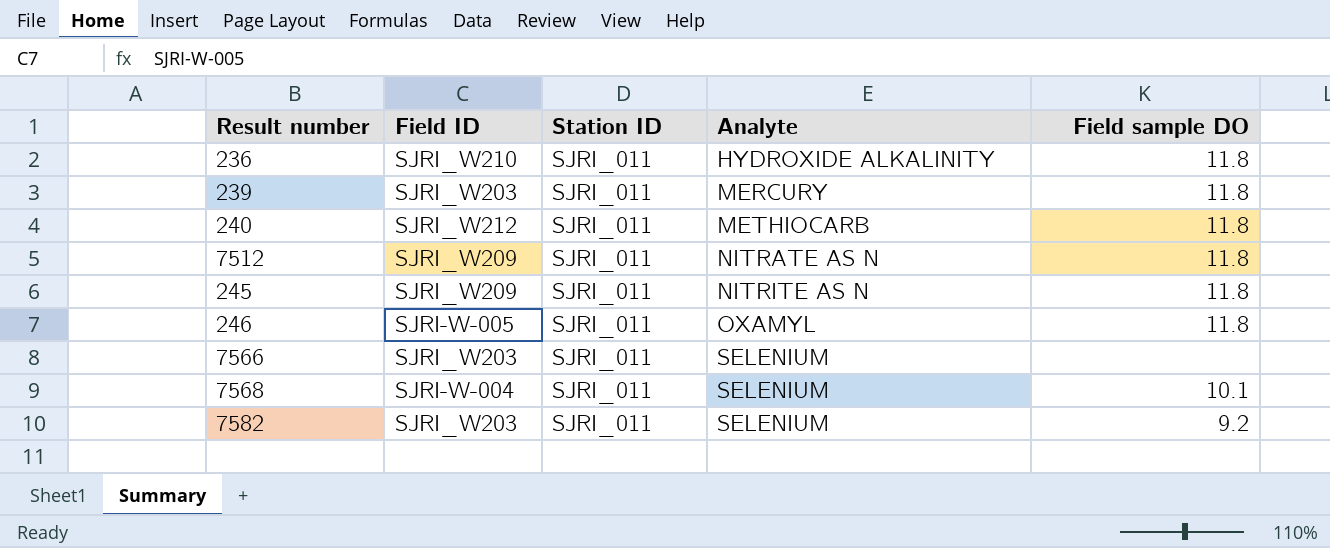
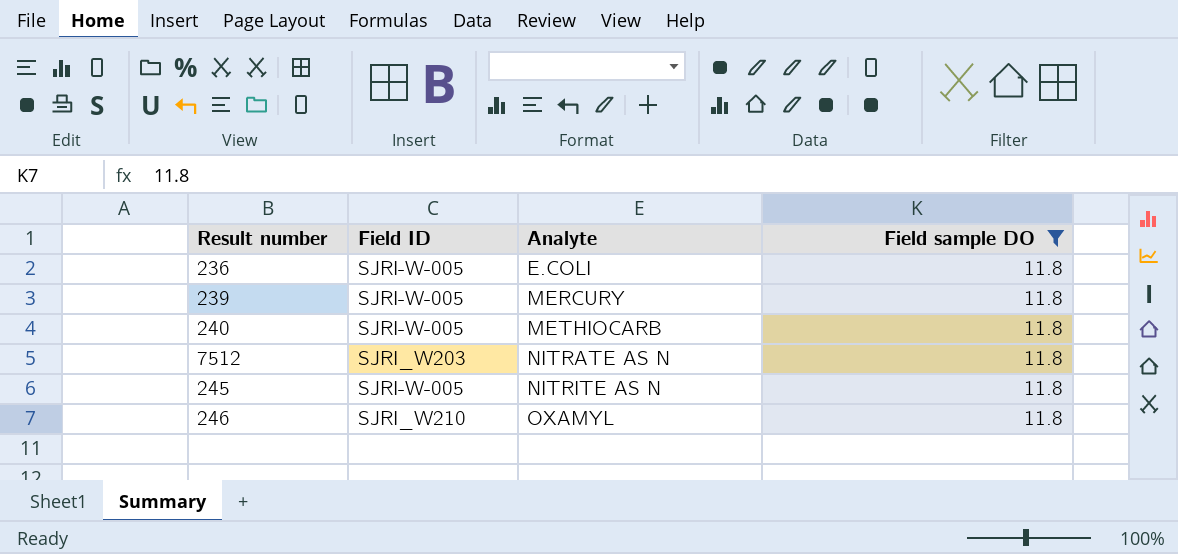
filter: none -> Field sample DO = 11.8
column Station ID | position: 3 -> none
236 | Field ID: SJRI_W210 -> SJRI-W-005
236 | Analyte: HYDROXIDE ALKALINITY -> E.COLI
239 | Field ID: SJRI_W203 -> SJRI-W-005
240 | Field ID: SJRI_W212 -> SJRI-W-005
7512 | Field ID: SJRI_W209 -> SJRI_W203
245 | Field ID: SJRI_W209 -> SJRI-W-005
246 | Field ID: SJRI-W-005 -> SJRI_W210

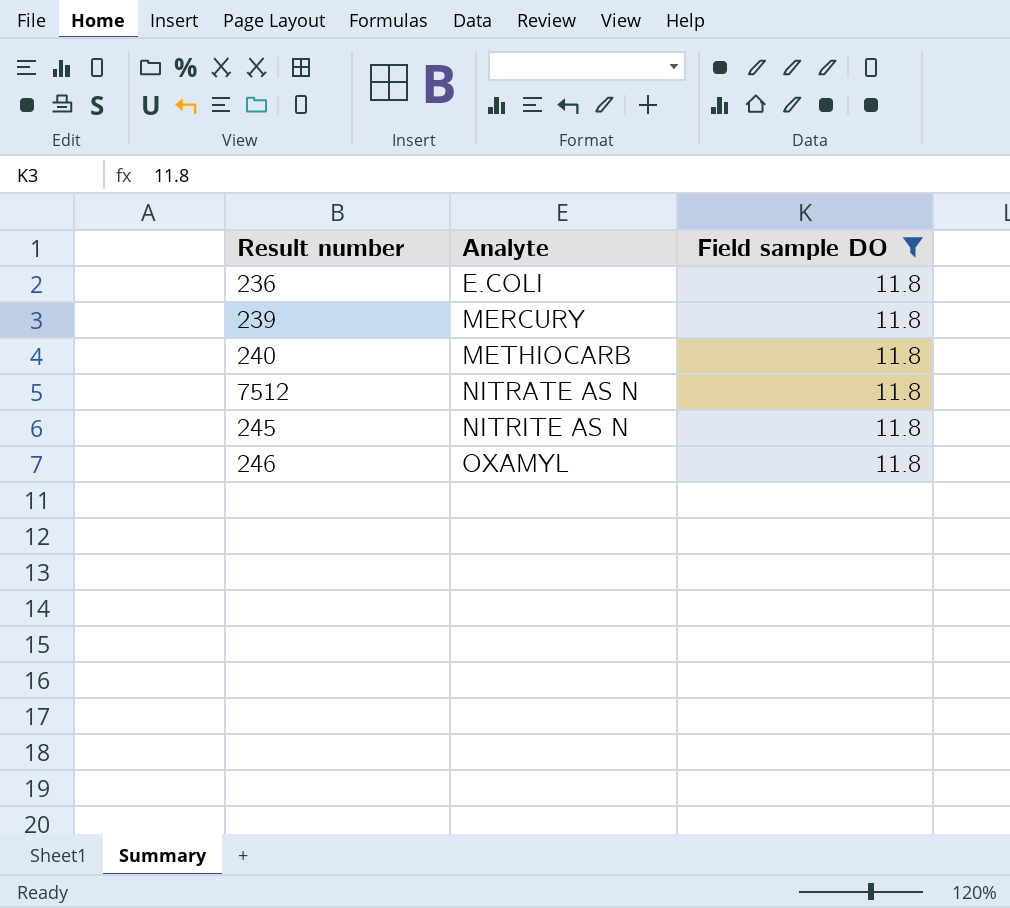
column Field ID | position: 2 -> none

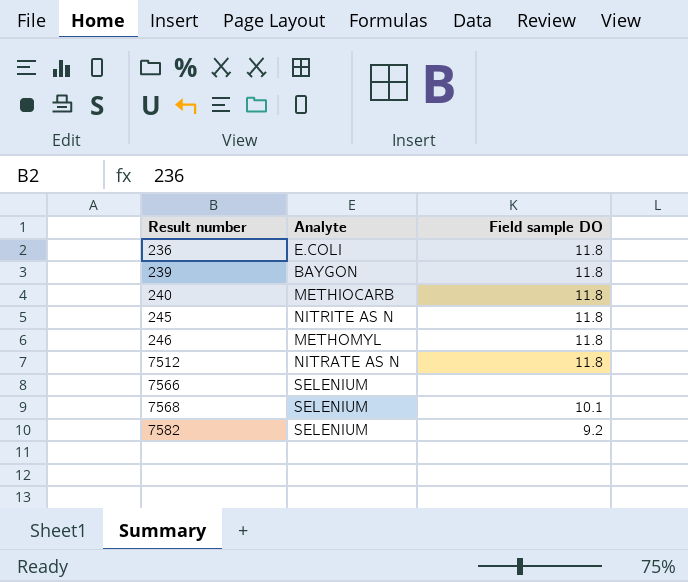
filter: Field sample DO = 11.8 -> none
row order: Analyte ascending -> Result number ascending
239 | Analyte: MERCURY -> BAYGON
246 | Analyte: OXAMYL -> METHOMYL

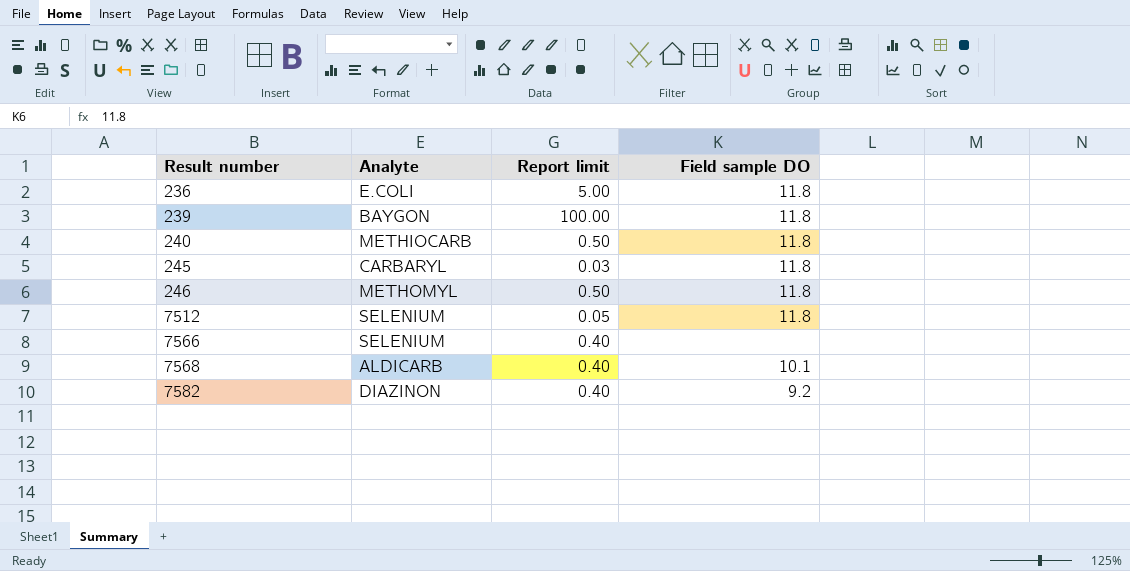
column Report limit | position: none -> 3
245 | Analyte: NITRITE AS N -> CARBARYL
7512 | Analyte: NITRATE AS N -> SELENIUM
7568 | Analyte: SELENIUM -> ALDICARB
7582 | Analyte: SELENIUM -> DIAZINON

